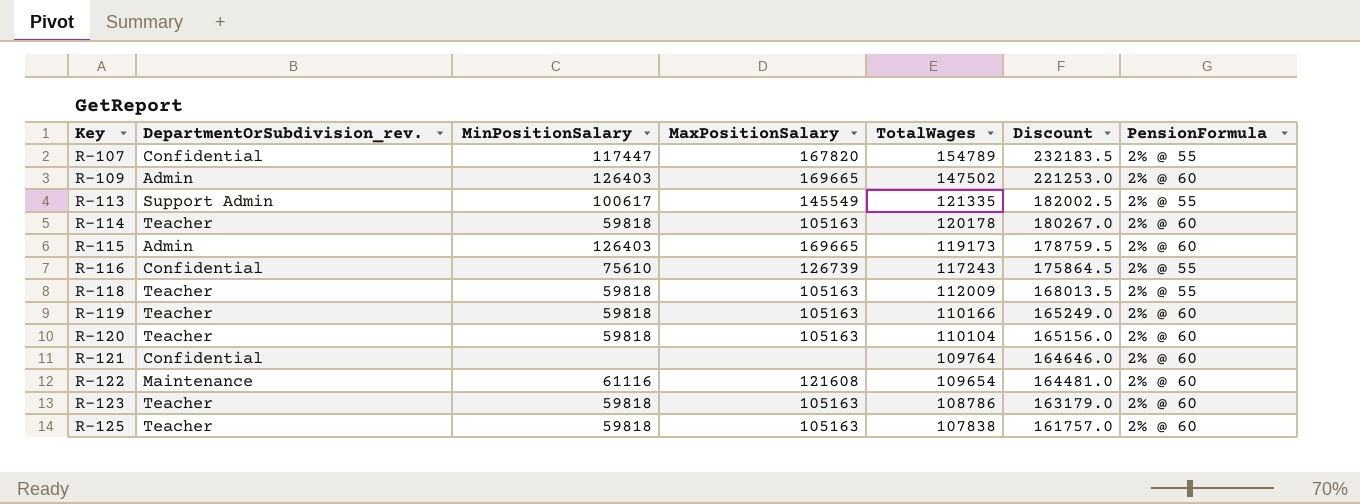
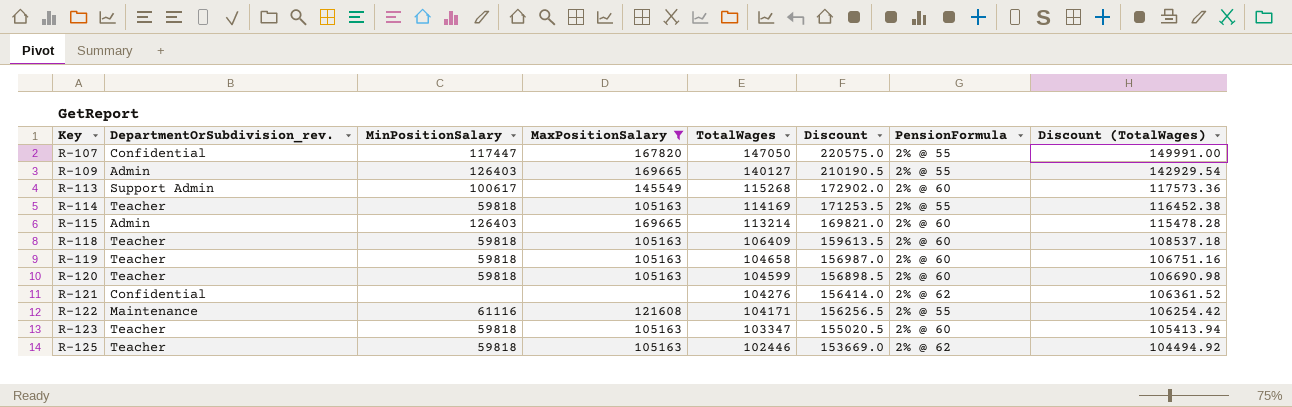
filter: none -> MaxPositionSalary != 126739
column Discount (TotalWages) | formula: none -> [TotalWages] * 1.02
R-107 | TotalWages: 154789 -> 147050
R-107 | Discount: 232183.5 -> 220575.0
R-109 | TotalWages: 147502 -> 140127
R-109 | Discount: 221253.0 -> 210190.5
R-109 | PensionFormula: 2% @ 60 -> 2% @ 55
R-113 | TotalWages: 121335 -> 115268
R-113 | Discount: 182002.5 -> 172902.0
R-113 | PensionFormula: 2% @ 55 -> 2% @ 60
R-114 | TotalWages: 120178 -> 114169
R-114 | Discount: 180267.0 -> 171253.5
R-114 | PensionFormula: 2% @ 60 -> 2% @ 55
R-115 | TotalWages: 119173 -> 113214
R-115 | Discount: 178759.5 -> 169821.0
R-118 | TotalWages: 112009 -> 106409
R-118 | Discount: 168013.5 -> 159613.5
R-118 | PensionFormula: 2% @ 55 -> 2% @ 60
R-119 | TotalWages: 110166 -> 104658
R-119 | Discount: 165249.0 -> 156987.0
R-120 | TotalWages: 110104 -> 104599
R-120 | Discount: 165156.0 -> 156898.5
R-121 | TotalWages: 109764 -> 104276
R-121 | Discount: 164646.0 -> 156414.0
R-121 | PensionFormula: 2% @ 60 -> 2% @ 62
R-122 | TotalWages: 109654 -> 104171
R-122 | Discount: 164481.0 -> 156256.5
R-122 | PensionFormula: 2% @ 60 -> 2% @ 55
R-123 | TotalWages: 108786 -> 103347
R-123 | Discount: 163179.0 -> 155020.5
R-125 | TotalWages: 107838 -> 102446
R-125 | Discount: 161757.0 -> 153669.0
R-125 | PensionFormula: 2% @ 60 -> 2% @ 62

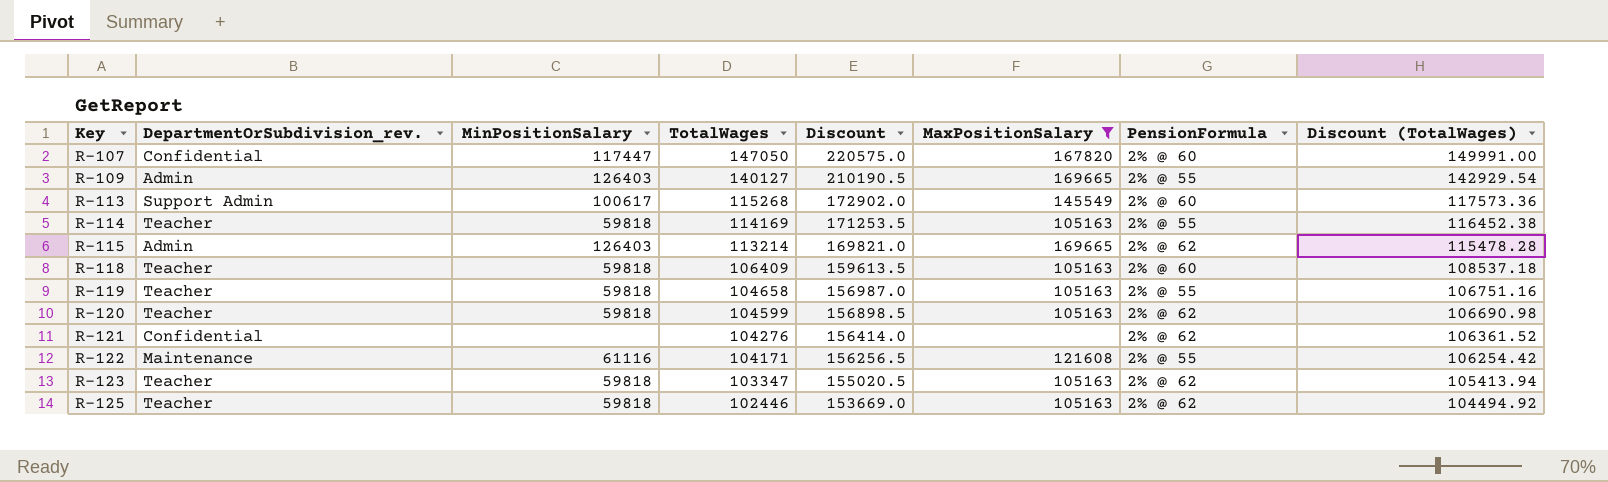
column MaxPositionSalary | position: 4 -> 6
R-107 | PensionFormula: 2% @ 55 -> 2% @ 60
R-115 | PensionFormula: 2% @ 60 -> 2% @ 62
R-119 | PensionFormula: 2% @ 60 -> 2% @ 55
R-120 | PensionFormula: 2% @ 60 -> 2% @ 62
R-123 | PensionFormula: 2% @ 60 -> 2% @ 62

